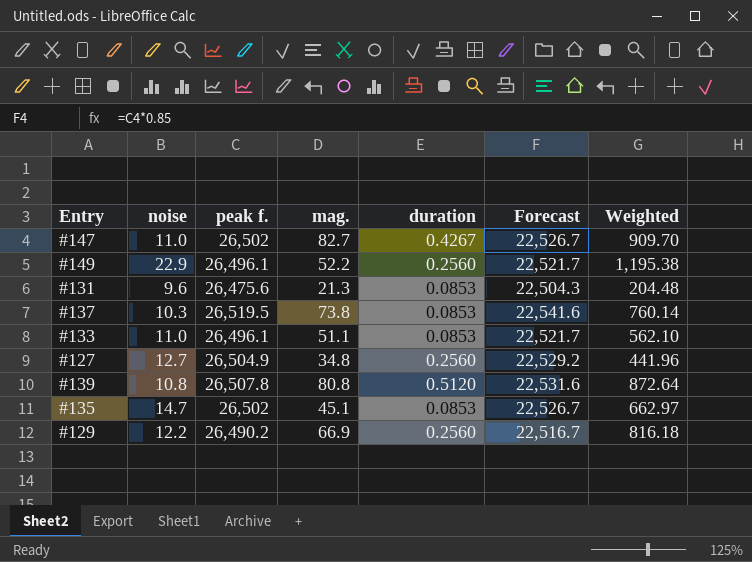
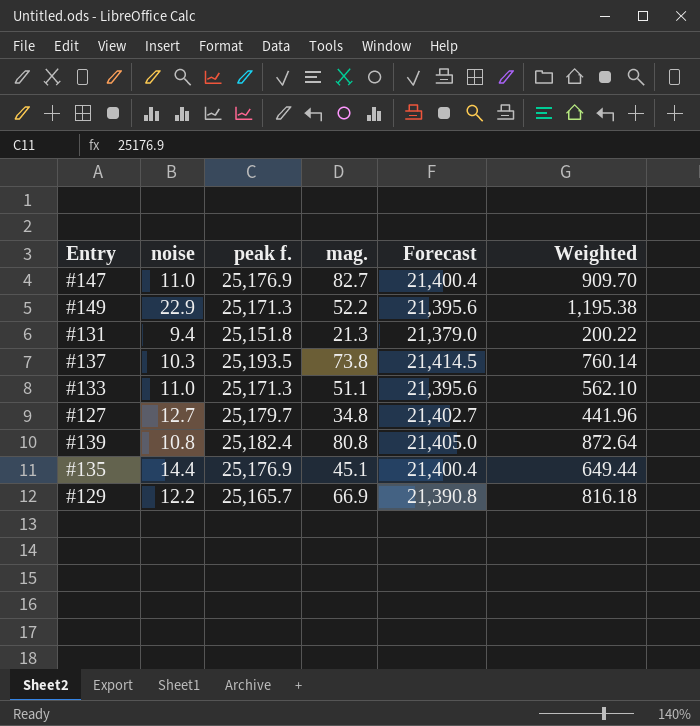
column duration | position: 5 -> none
#147 | peak f.: 26,502 -> 25,176.9
#147 | Forecast: 22,526.7 -> 21,400.4
#149 | peak f.: 26,496.1 -> 25,171.3
#149 | Forecast: 22,521.7 -> 21,395.6
#131 | noise: 9.6 -> 9.4
#131 | peak f.: 26,475.6 -> 25,151.8
#131 | Forecast: 22,504.3 -> 21,379.0
#131 | Weighted: 204.48 -> 200.22
#137 | peak f.: 26,519.5 -> 25,193.5
#137 | Forecast: 22,541.6 -> 21,414.5
#133 | peak f.: 26,496.1 -> 25,171.3
#133 | Forecast: 22,521.7 -> 21,395.6
#127 | peak f.: 26,504.9 -> 25,179.7
#127 | Forecast: 22,529.2 -> 21,402.7
#139 | peak f.: 26,507.8 -> 25,182.4
#139 | Forecast: 22,531.6 -> 21,405.0
#135 | noise: 14.7 -> 14.4
#135 | peak f.: 26,502 -> 25,176.9
#135 | Forecast: 22,526.7 -> 21,400.4
#135 | Weighted: 662.97 -> 649.44
#129 | peak f.: 26,490.2 -> 25,165.7
#129 | Forecast: 22,516.7 -> 21,390.8

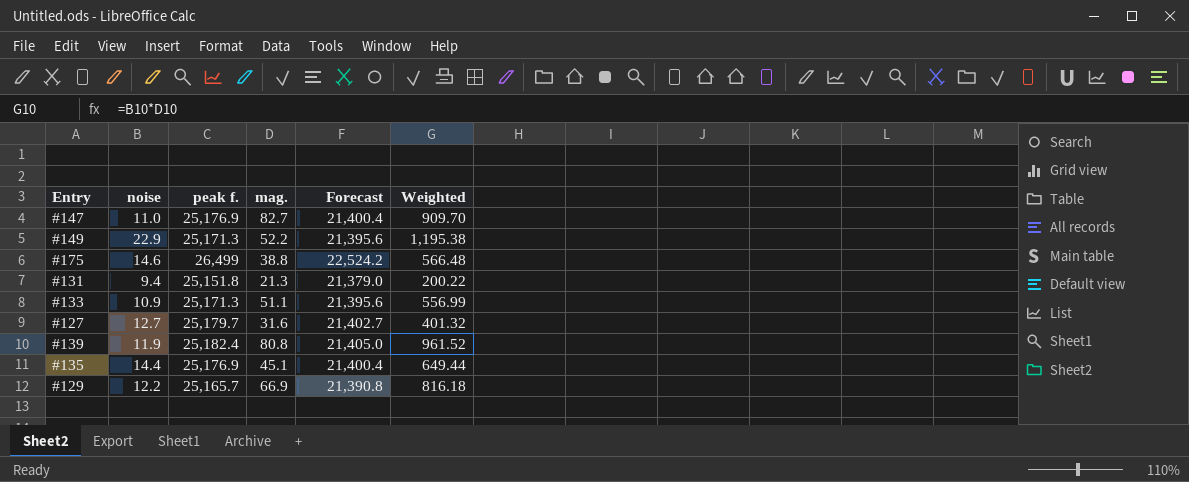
row #137: 10.3 | 25,193.5 | 73.8 | 21,414.5 | 760.14 -> none
row #175: none -> 14.6 | 26,499 | 38.8 | 22,524.2 | 566.48
#133 | noise: 11.0 -> 10.9
#133 | Weighted: 562.10 -> 556.99
#127 | mag.: 34.8 -> 31.6
#127 | Weighted: 441.96 -> 401.32
#139 | noise: 10.8 -> 11.9
#139 | Weighted: 872.64 -> 961.52

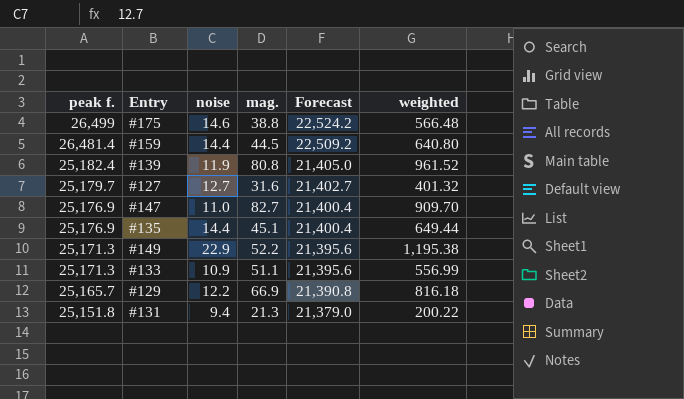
row order: none -> peak f. descending
column peak f. | position: 3 -> 1
column name: Weighted -> weighted
row #159: none -> 26,481.4 | 14.4 | 44.5 | 22,509.2 | 640.80

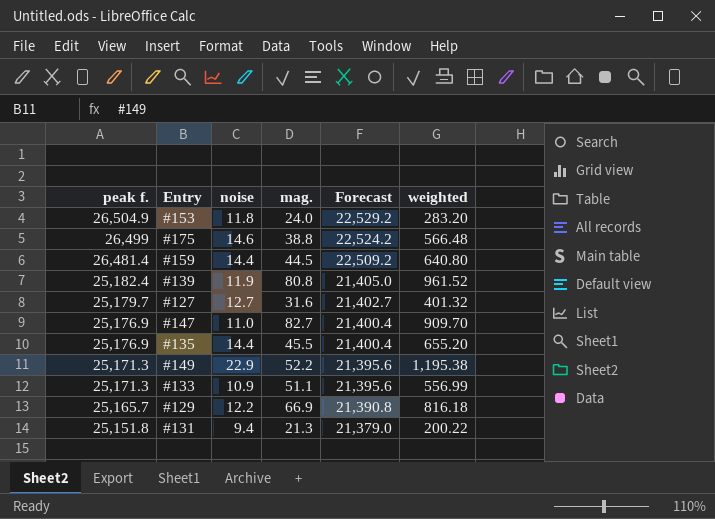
row #153: none -> 26,504.9 | 11.8 | 24.0 | 22,529.2 | 283.20
#135 | mag.: 45.1 -> 45.5
#135 | weighted: 649.44 -> 655.20

